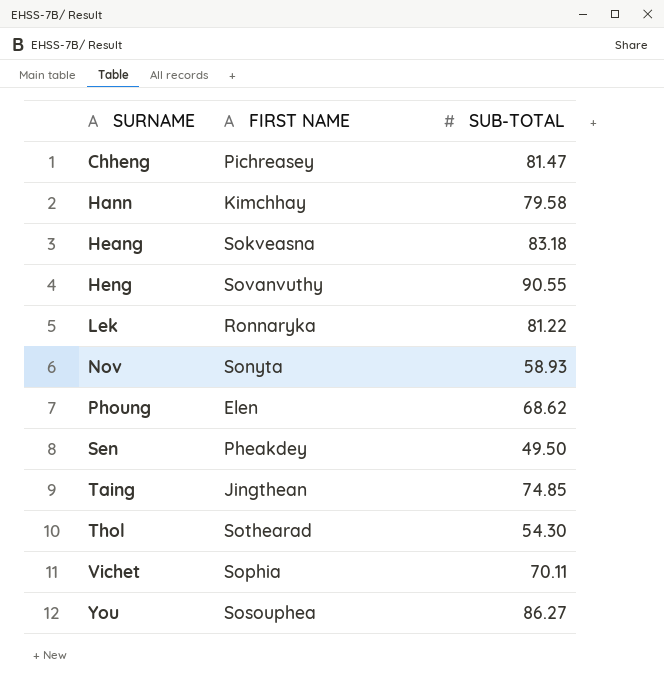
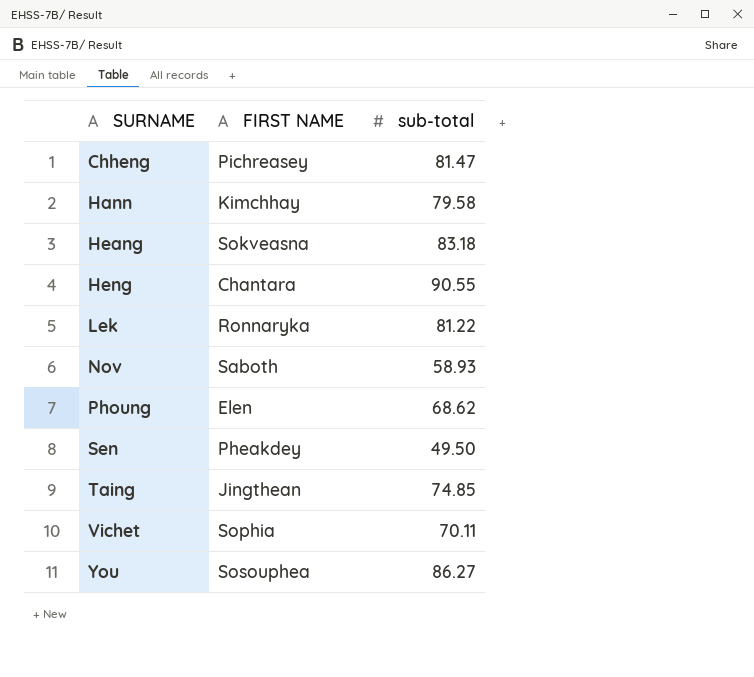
column name: SUB-TOTAL -> sub-total
row Thol: Sothearad | 54.30 -> none
Heng | FIRST NAME: Sovanvuthy -> Chantara
Nov | FIRST NAME: Sonyta -> Saboth

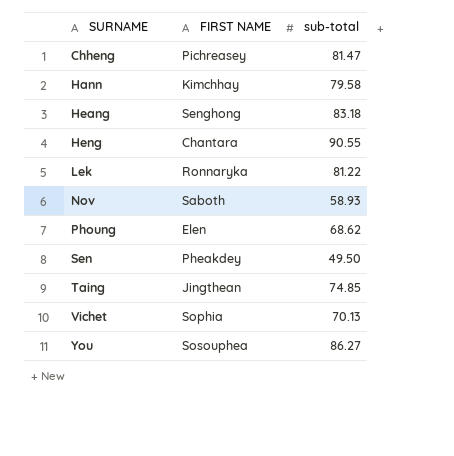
Heang | FIRST NAME: Sokveasna -> Senghong
Vichet | sub-total: 70.11 -> 70.13

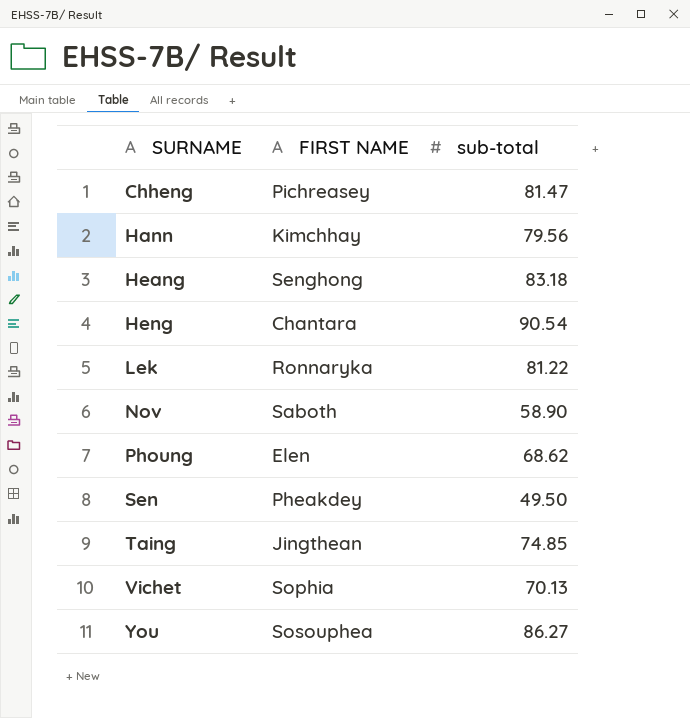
Hann | sub-total: 79.58 -> 79.56
Heng | sub-total: 90.55 -> 90.54
Nov | sub-total: 58.93 -> 58.90

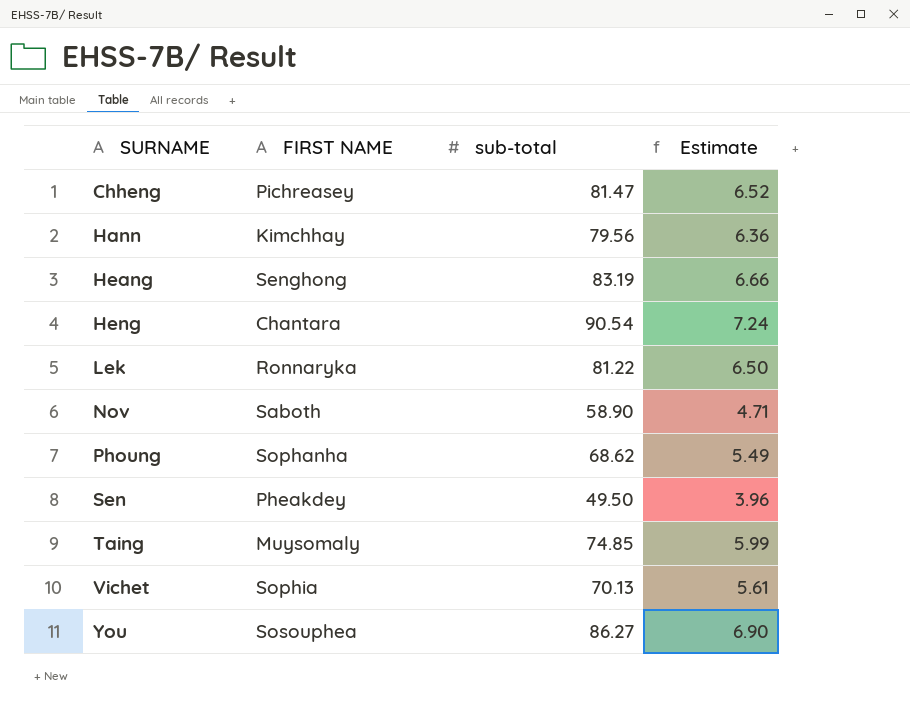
column Estimate | formula: none -> [sub-total] * 0.08
Heang | sub-total: 83.18 -> 83.19
Phoung | FIRST NAME: Elen -> Sophanha
Taing | FIRST NAME: Jingthean -> Muysomaly

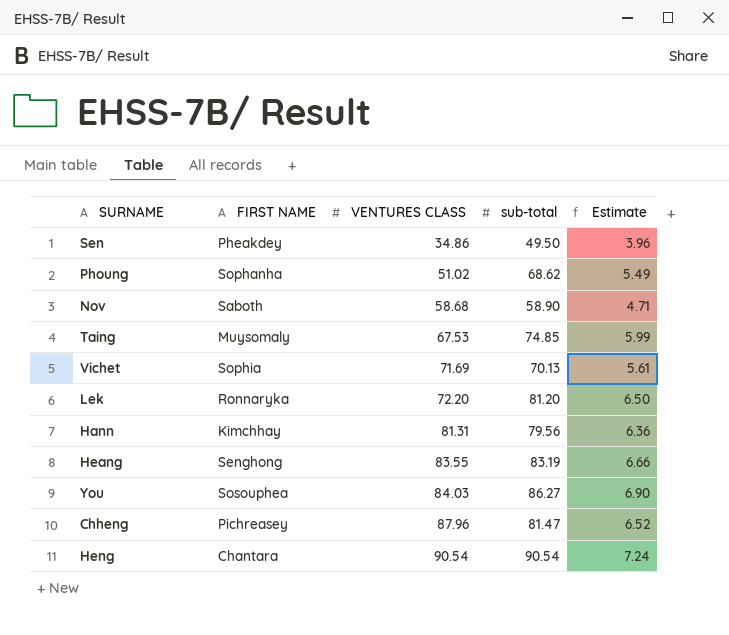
row order: SURNAME ascending -> VENTURES CLASS ascending
column VENTURES CLASS | position: none -> 3
Lek | sub-total: 81.22 -> 81.20

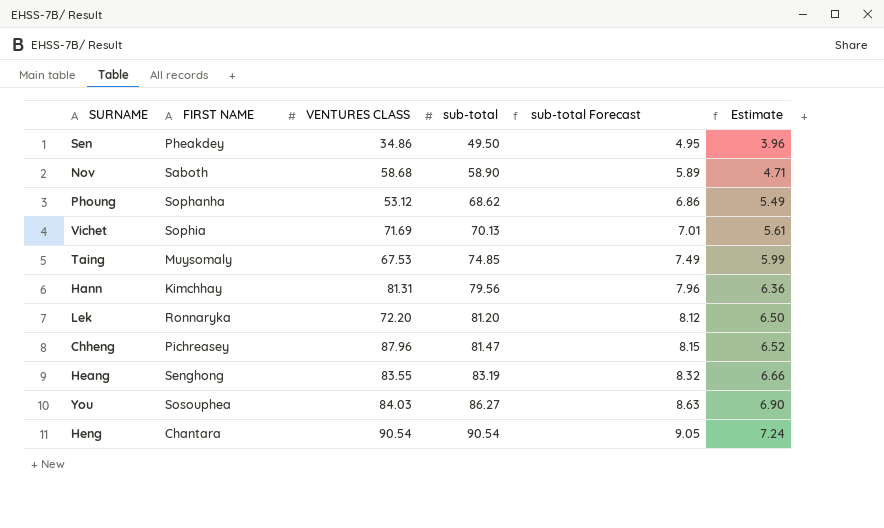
row order: VENTURES CLASS ascending -> sub-total ascending
column sub-total Forecast | formula: none -> [sub-total] * 0.1
Phoung | VENTURES CLASS: 51.02 -> 53.12

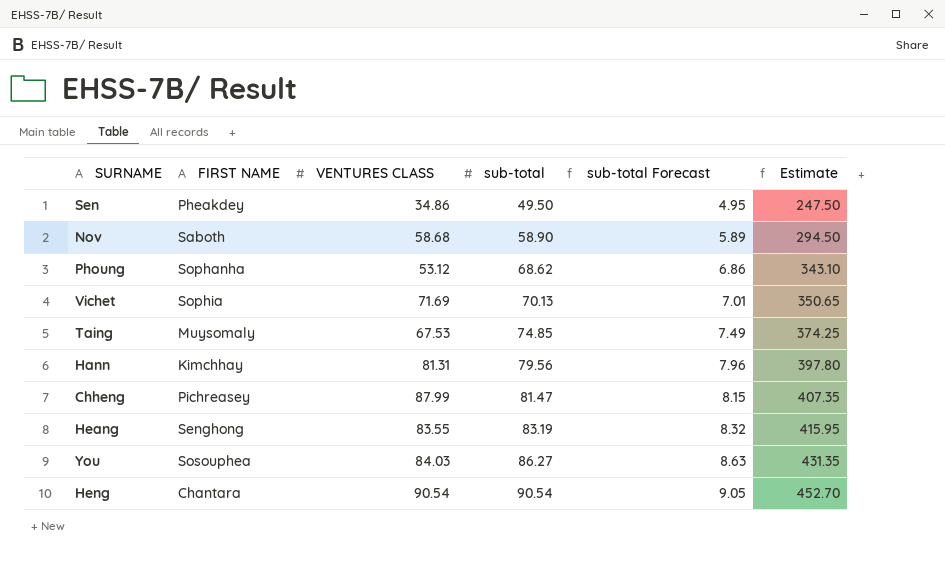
column Estimate | formula: [sub-total] * 0.08 -> [sub-total] * 5
row Lek: Ronnaryka | 72.20 | 81.20 | 8.12 | 6.50 -> none
Chheng | VENTURES CLASS: 87.96 -> 87.99

